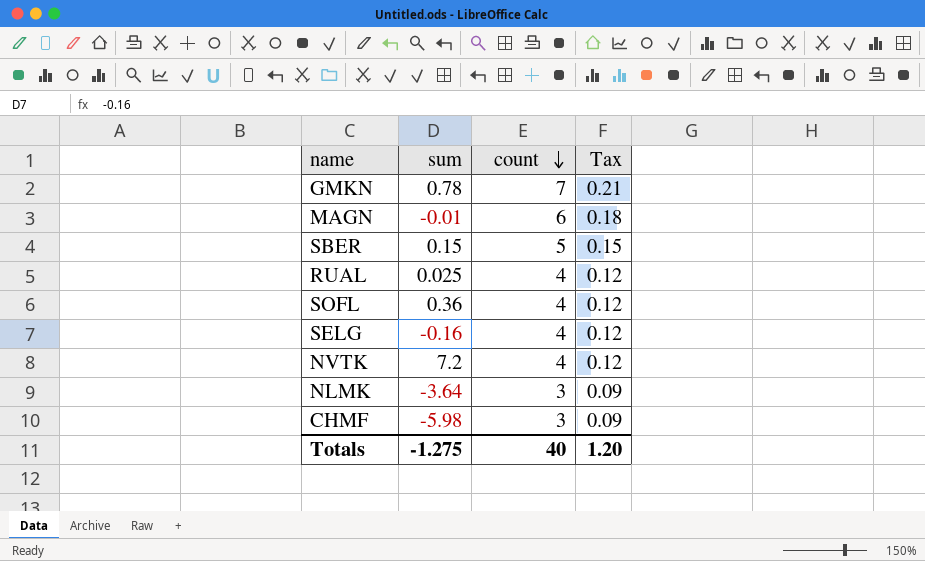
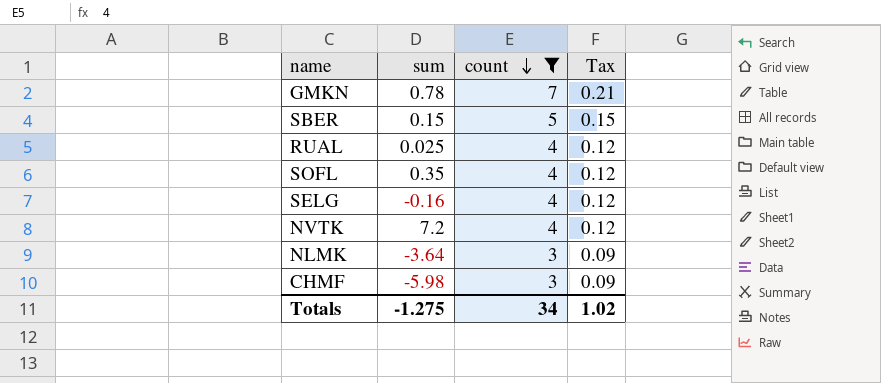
filter: none -> count != 6
SOFL | sum: 0.36 -> 0.35
Totals | count: 40 -> 34
Totals | Tax: 1.20 -> 1.02

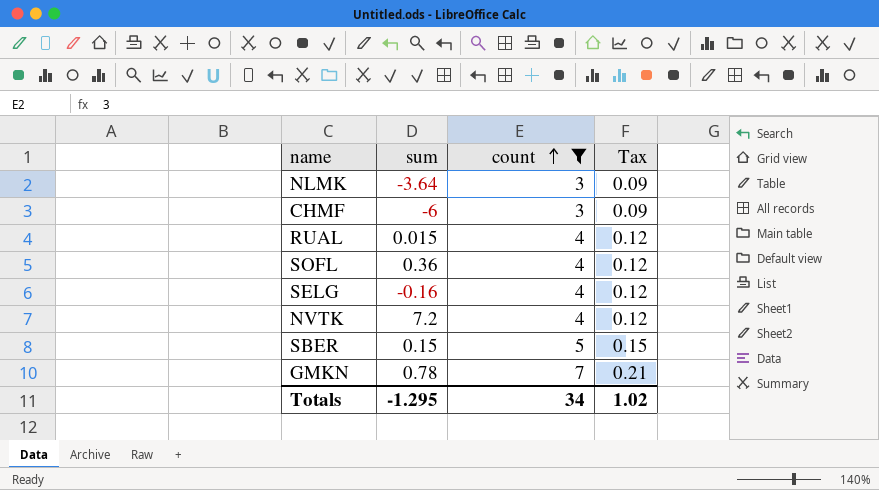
row order: count descending -> count ascending
CHMF | sum: -5.98 -> -6
RUAL | sum: 0.025 -> 0.015
SOFL | sum: 0.35 -> 0.36
Totals | sum: -1.275 -> -1.295

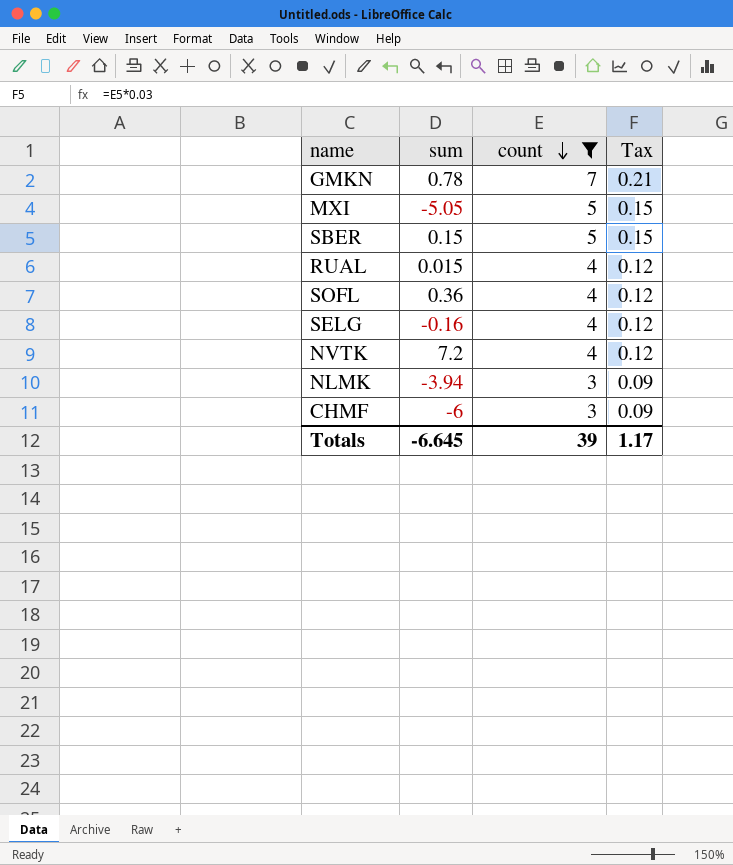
row order: count ascending -> count descending
row MXI: none -> -5.05 | 5 | 0.15
NLMK | sum: -3.64 -> -3.94
Totals | sum: -1.295 -> -6.645
Totals | count: 34 -> 39
Totals | Tax: 1.02 -> 1.17

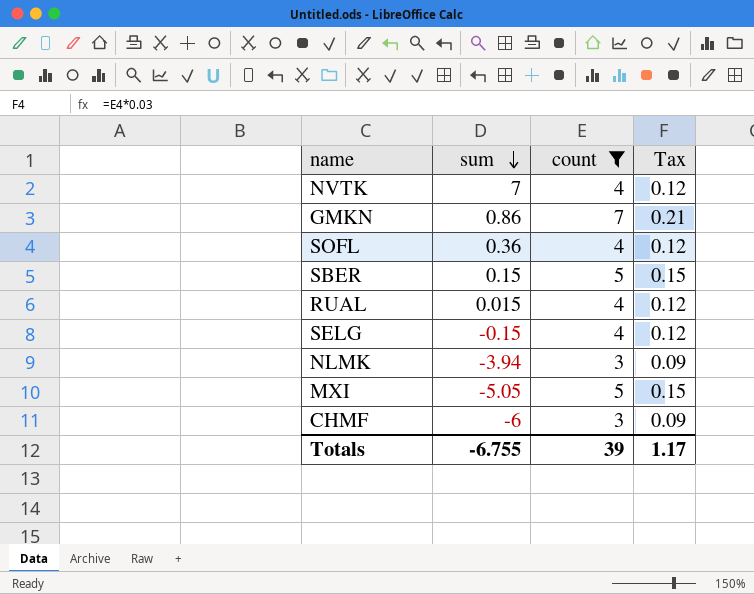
row order: count descending -> sum descending
NVTK | sum: 7.2 -> 7
GMKN | sum: 0.78 -> 0.86
SELG | sum: -0.16 -> -0.15
Totals | sum: -6.645 -> -6.755

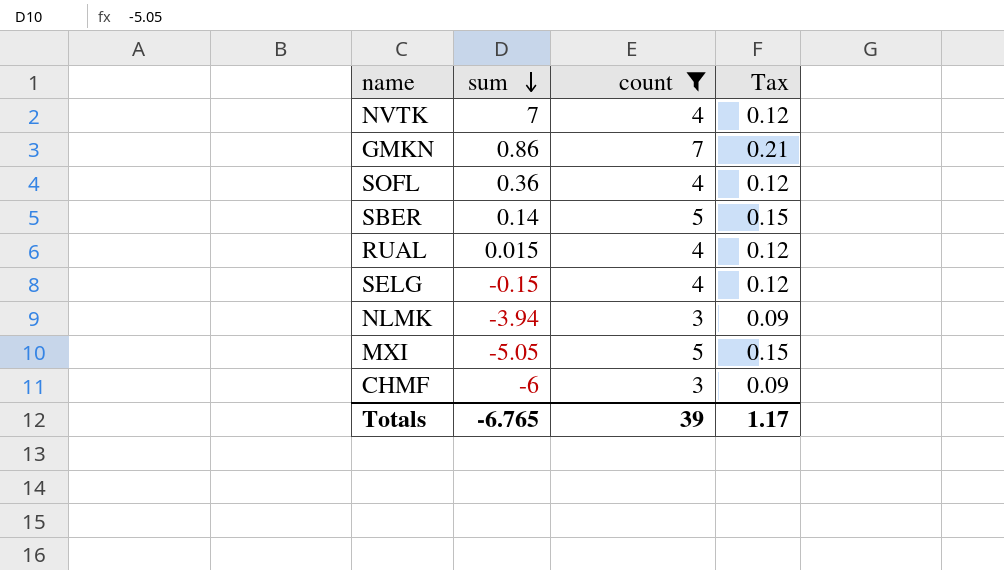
SBER | sum: 0.15 -> 0.14
Totals | sum: -6.755 -> -6.765

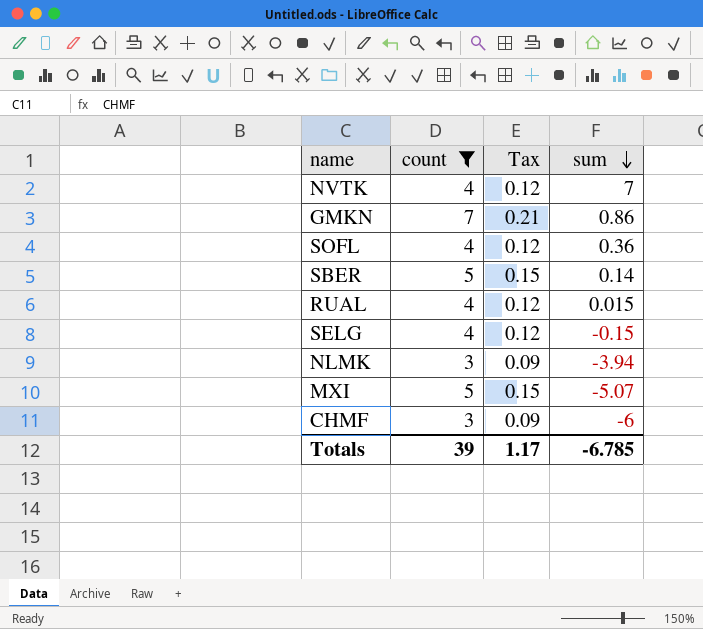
column sum | position: 2 -> 4
MXI | sum: -5.05 -> -5.07
Totals | sum: -6.765 -> -6.785

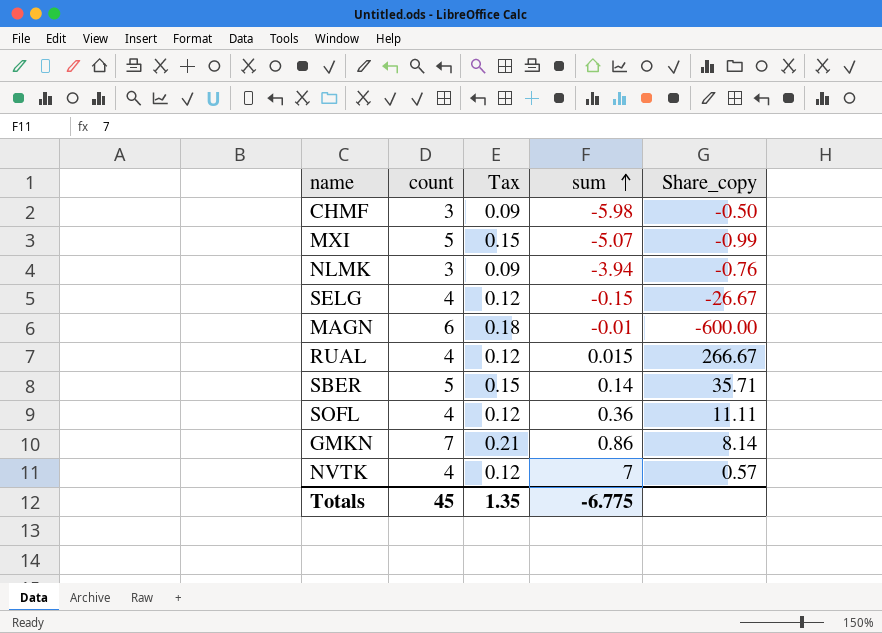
filter: count != 6 -> none
row order: sum descending -> sum ascending
column Share_copy | formula: none -> [count] / [sum]
CHMF | sum: -6 -> -5.98
Totals | count: 39 -> 45
Totals | Tax: 1.17 -> 1.35
Totals | sum: -6.785 -> -6.775

